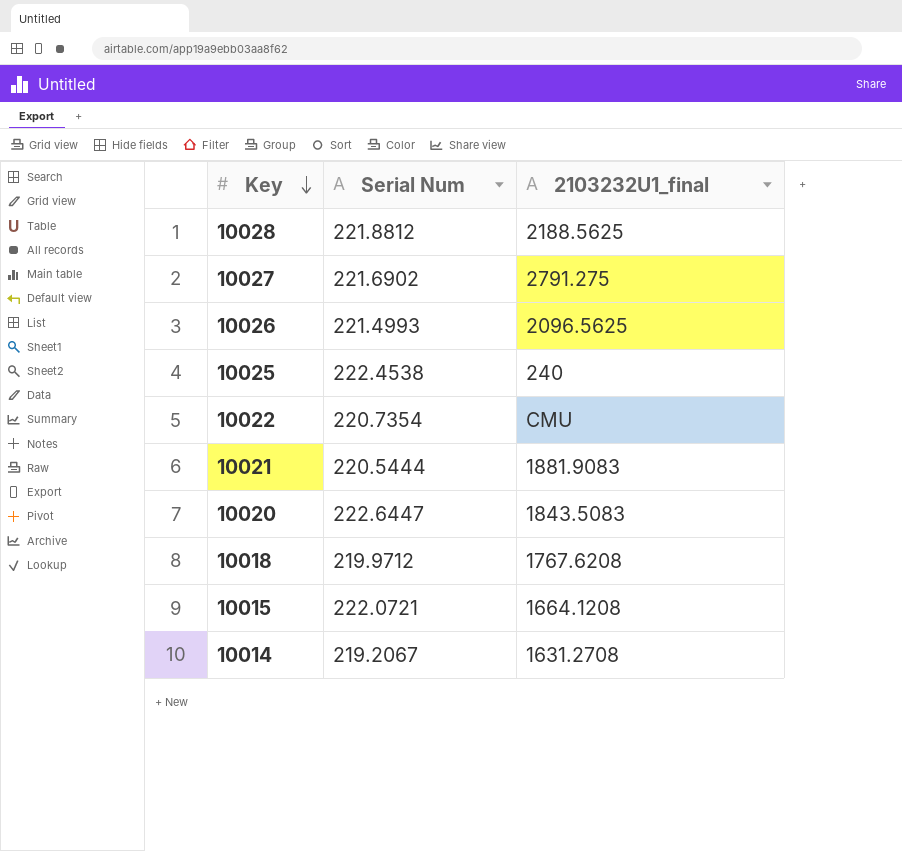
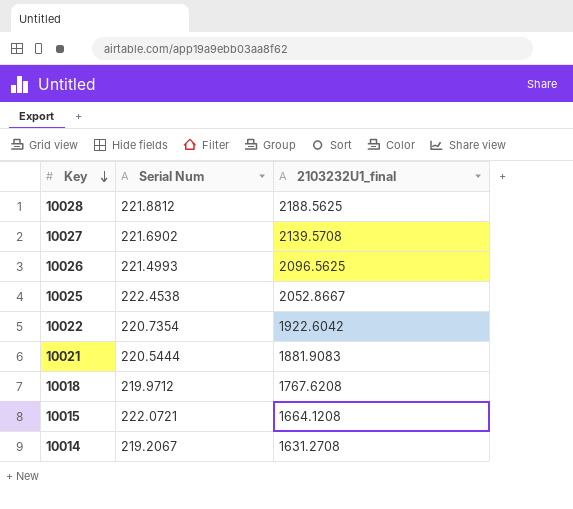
row 10020: 222.6447 | 1843.5083 -> none
10027 | 2103232U1_final: 2791.275 -> 2139.5708
10025 | 2103232U1_final: 240 -> 2052.8667
10022 | 2103232U1_final: CMU -> 1922.6042

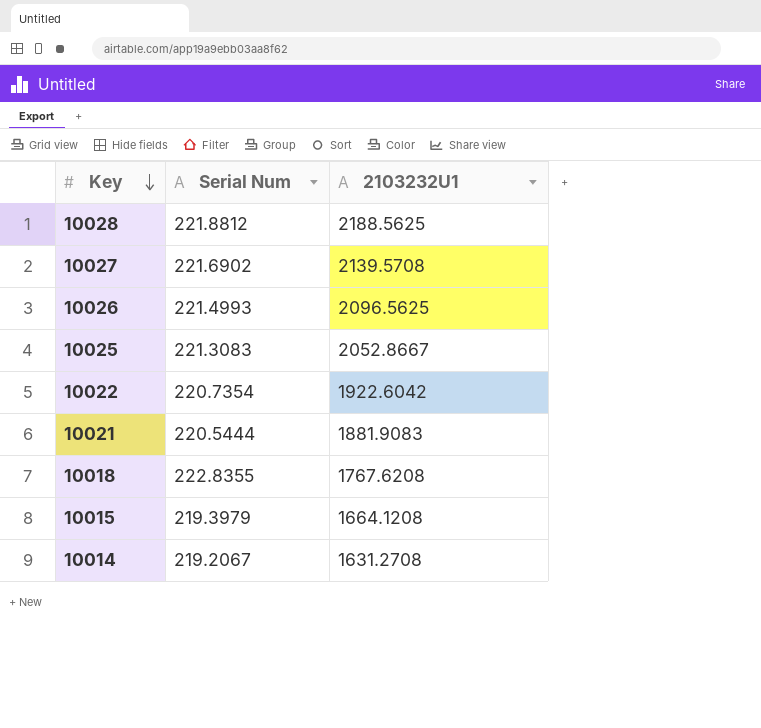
column name: 2103232U1_final -> 2103232U1
10025 | Serial Num: 222.4538 -> 221.3083
10018 | Serial Num: 219.9712 -> 222.8355
10015 | Serial Num: 222.0721 -> 219.3979

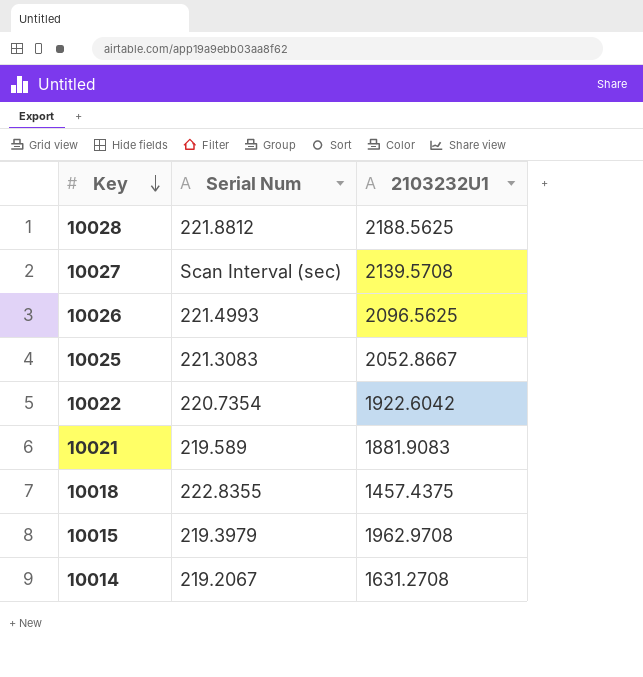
10027 | Serial Num: 221.6902 -> Scan Interval (sec)
10021 | Serial Num: 220.5444 -> 219.589
10018 | 2103232U1: 1767.6208 -> 1457.4375
10015 | 2103232U1: 1664.1208 -> 1962.9708

